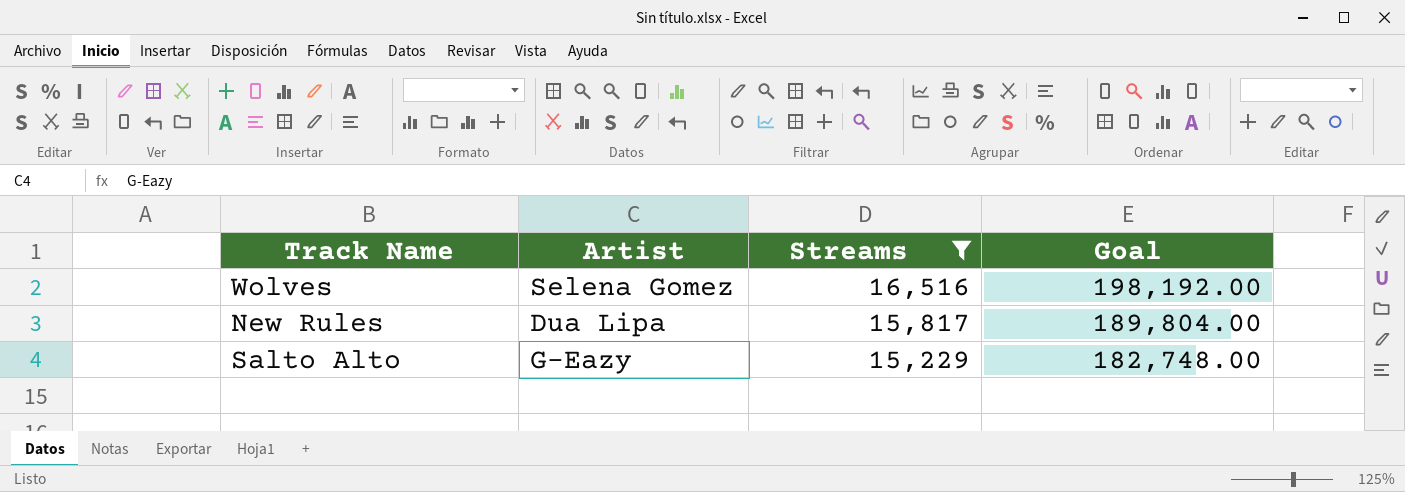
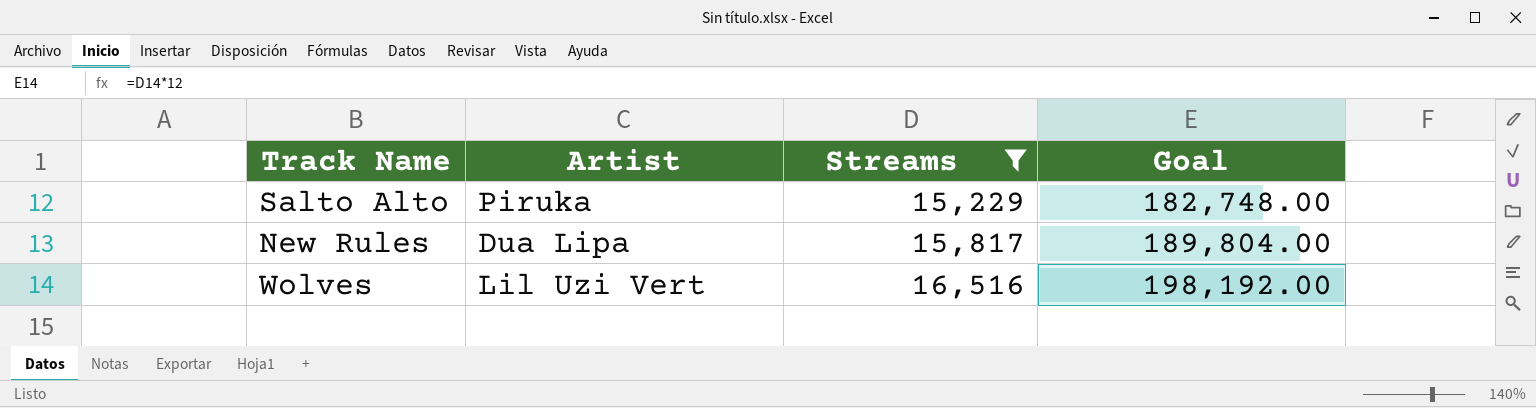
row order: Streams descending -> Streams ascending
Salto Alto | Artist: G-Eazy -> Piruka
Wolves | Artist: Selena Gomez -> Lil Uzi Vert

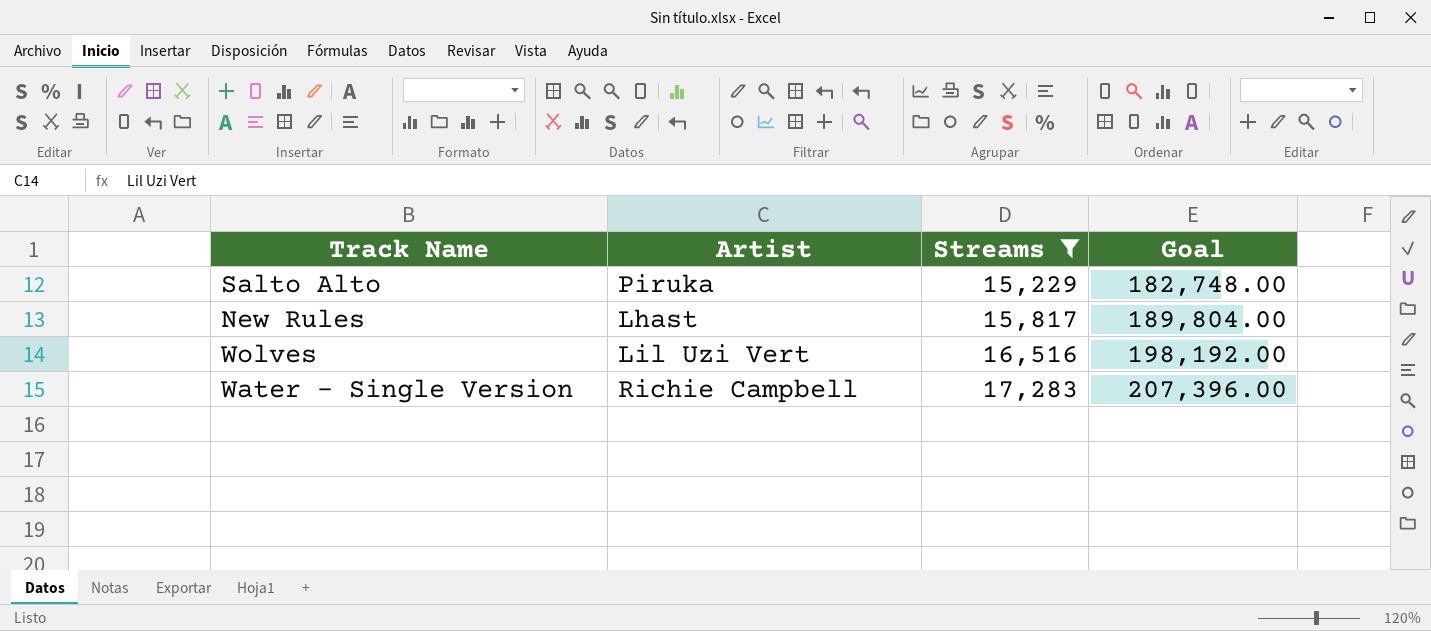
New Rules | Artist: Dua Lipa -> Lhast
row Water - Single Version: none -> Richie Campbell | 17,283 | 207,396.00

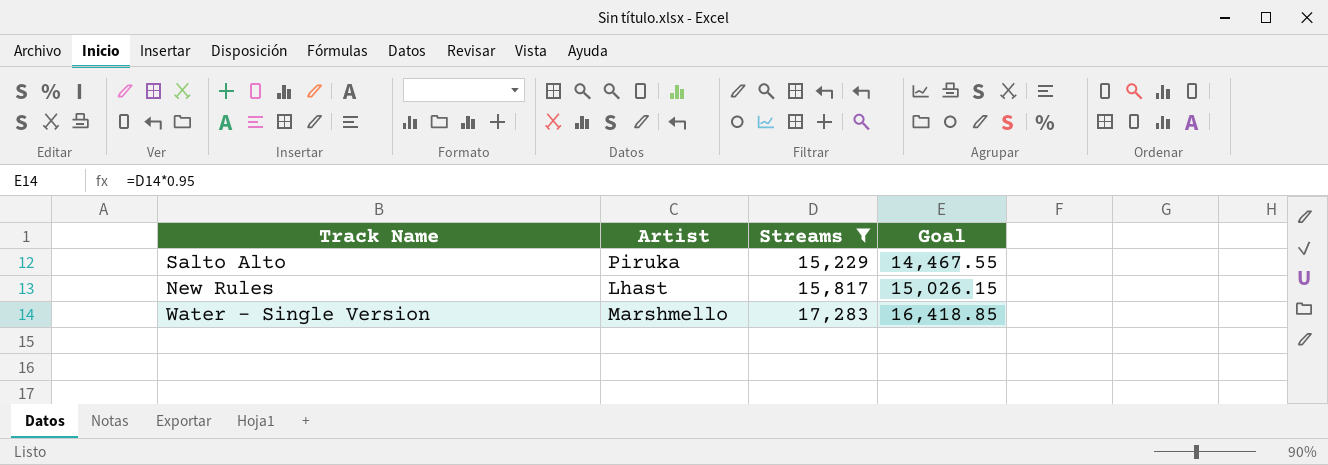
column Goal | formula: [Streams] * 12 -> [Streams] * 0.95
row Wolves: Lil Uzi Vert | 16,516 | 198,192.00 -> none
Water - Single Version | Artist: Richie Campbell -> Marshmello

